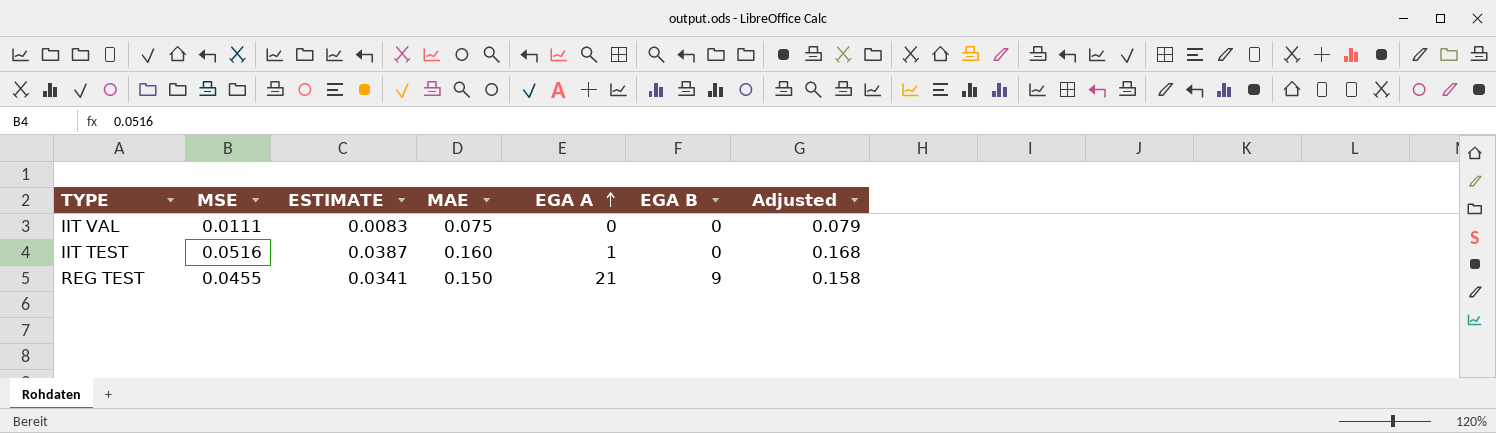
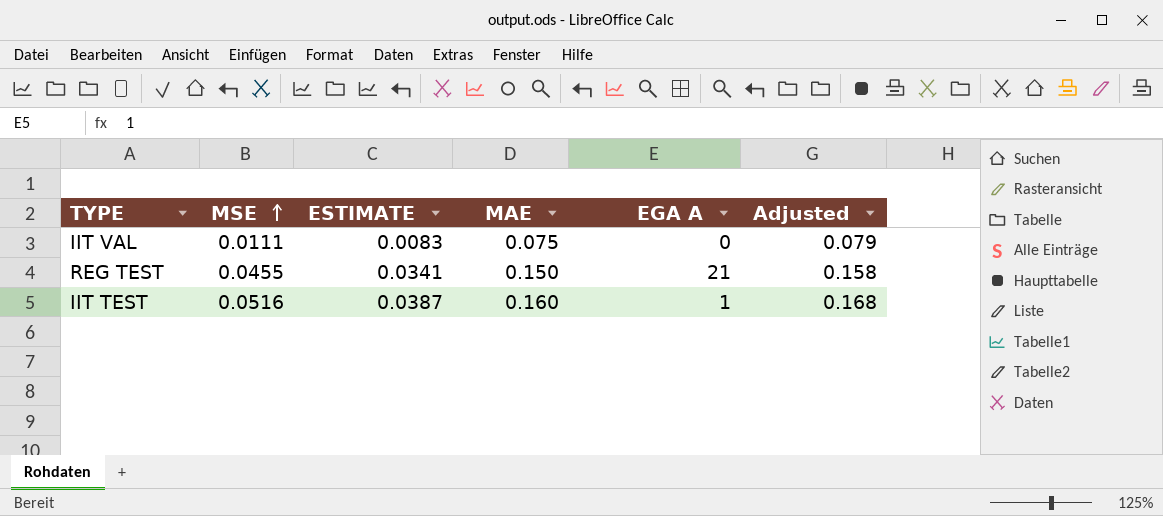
row order: EGA A ascending -> MSE ascending
column EGA B | position: 6 -> none

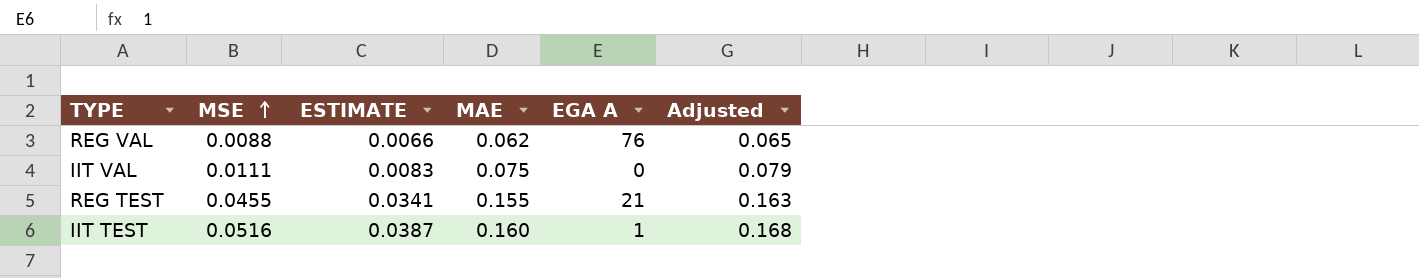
row REG VAL: none -> 0.0088 | 0.0066 | 0.062 | 76 | 0.065
REG TEST | MAE: 0.150 -> 0.155
REG TEST | Adjusted: 0.158 -> 0.163

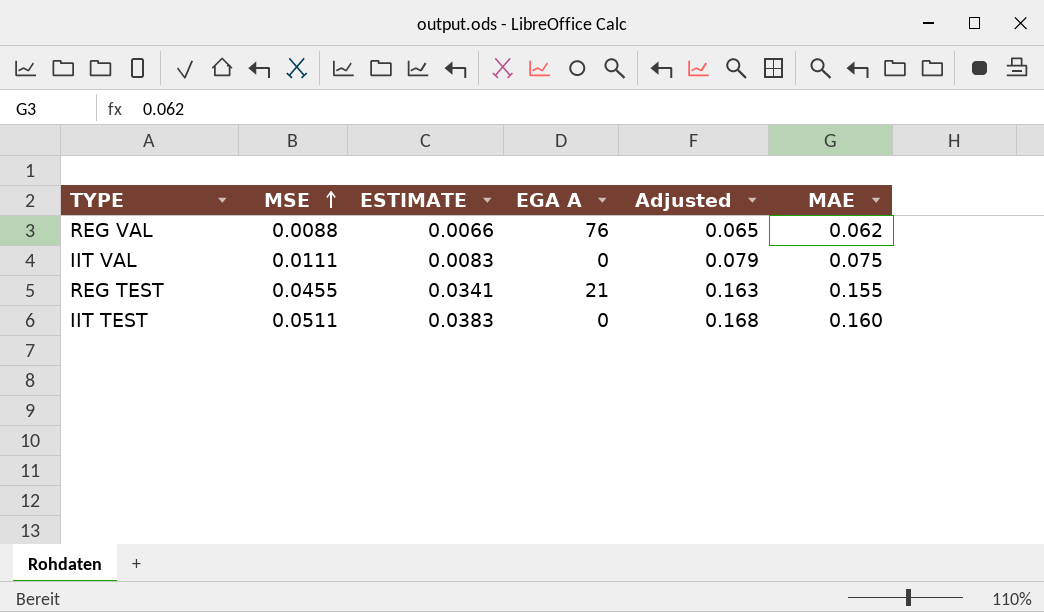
column MAE | position: 4 -> 6
IIT TEST | MSE: 0.0516 -> 0.0511
IIT TEST | ESTIMATE: 0.0387 -> 0.0383
IIT TEST | EGA A: 1 -> 0

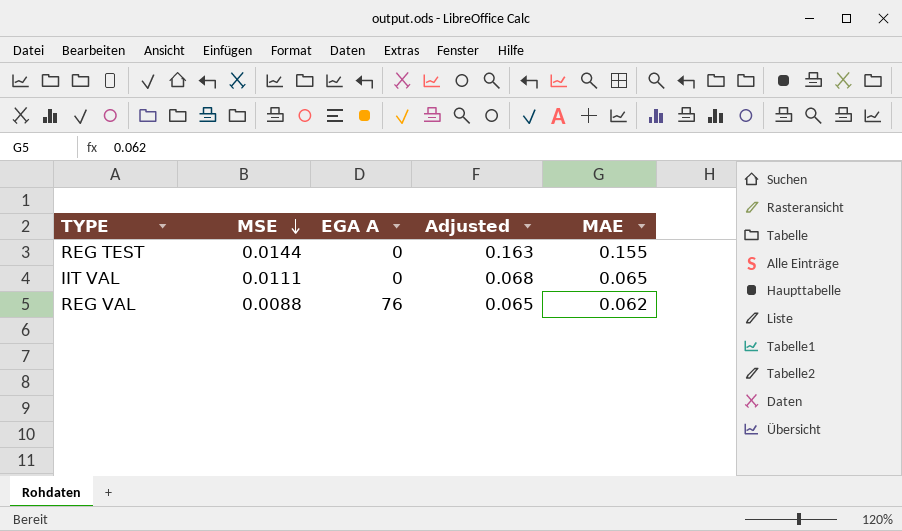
row order: MSE ascending -> MSE descending
column ESTIMATE | formula: [MSE] * 0.75 -> none
row IIT TEST: 0.0511 | 0.0383 | 0 | 0.168 | 0.160 -> none
REG TEST | MSE: 0.0455 -> 0.0144
REG TEST | EGA A: 21 -> 0
IIT VAL | Adjusted: 0.079 -> 0.068
IIT VAL | MAE: 0.075 -> 0.065

